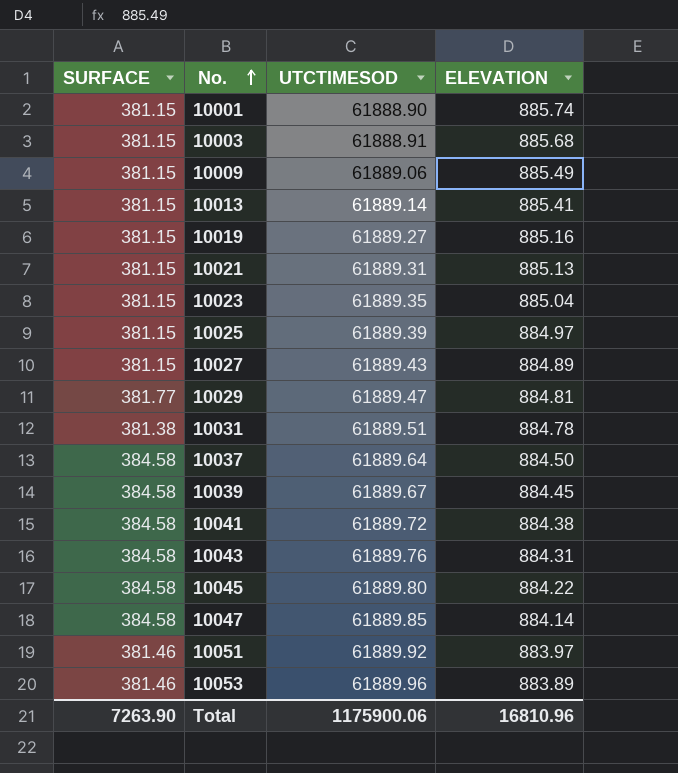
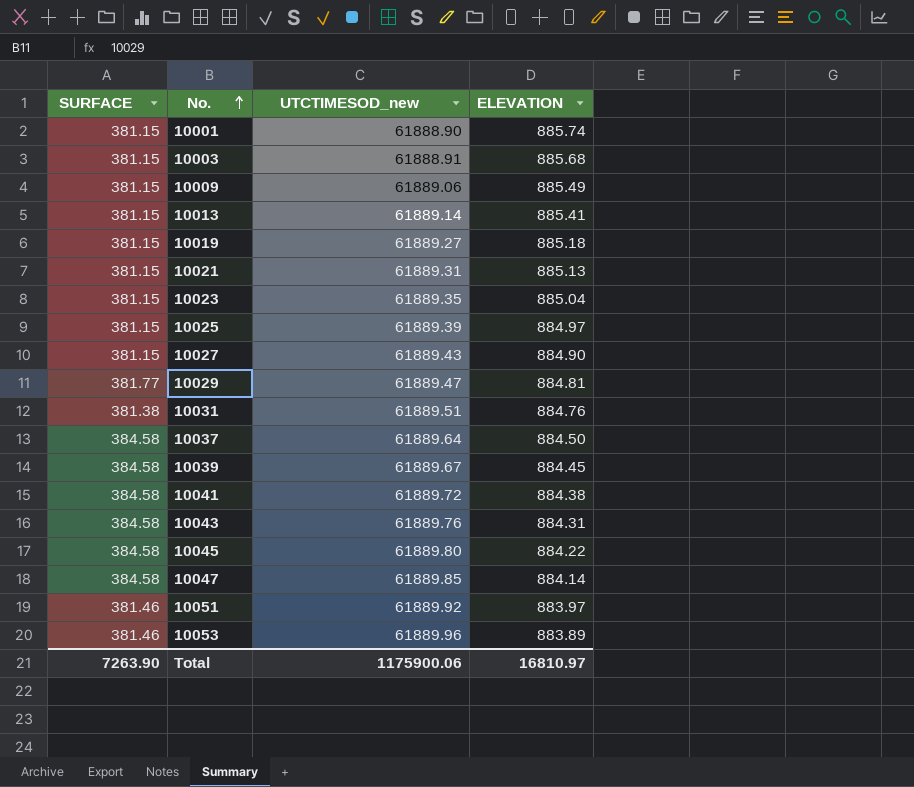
column name: UTCTIMESOD -> UTCTIMESOD_new
10019 | ELEVATION: 885.16 -> 885.18
10027 | ELEVATION: 884.89 -> 884.90
10031 | ELEVATION: 884.78 -> 884.76
Total | ELEVATION: 16810.96 -> 16810.97

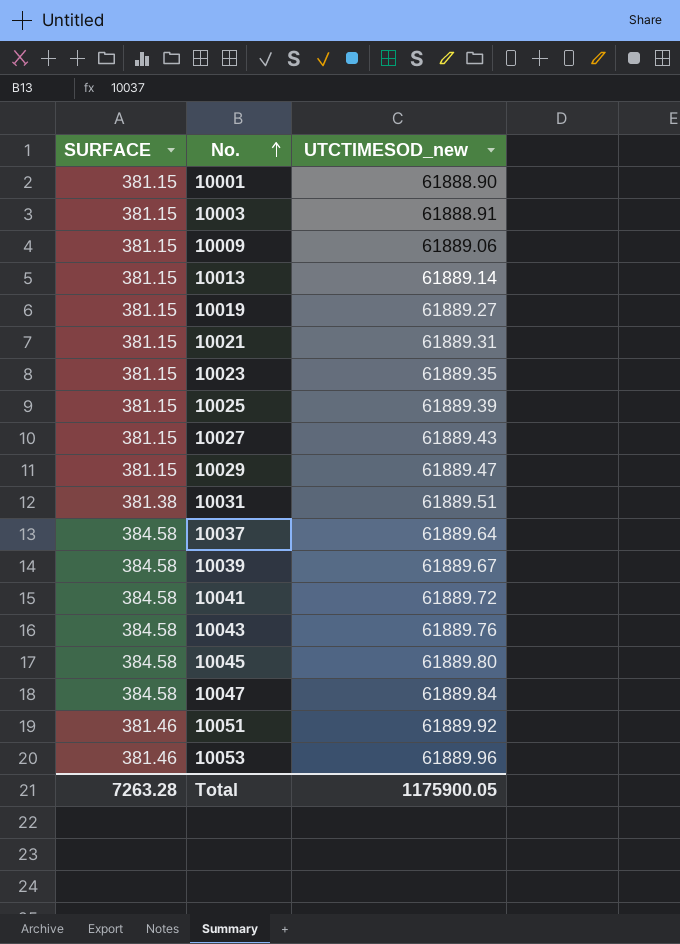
column ELEVATION | position: 4 -> none
10029 | SURFACE: 381.77 -> 381.15
10047 | UTCTIMESOD_new: 61889.85 -> 61889.84
Total | SURFACE: 7263.90 -> 7263.28
Total | UTCTIMESOD_new: 1175900.06 -> 1175900.05

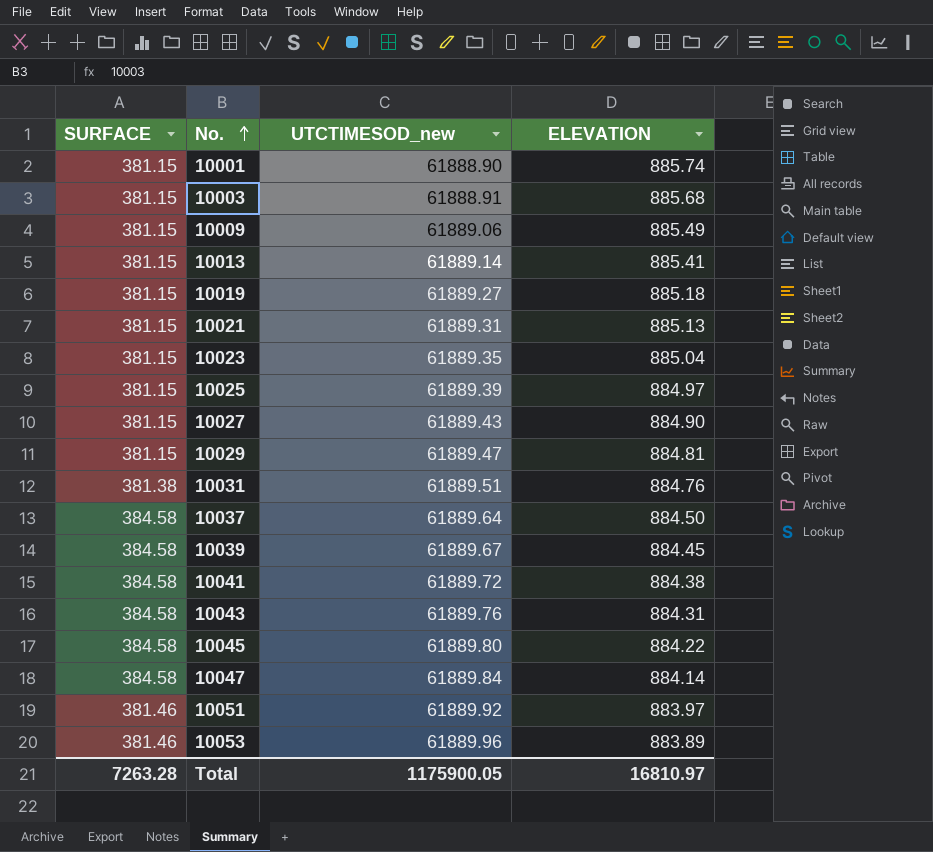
column ELEVATION | position: none -> 4

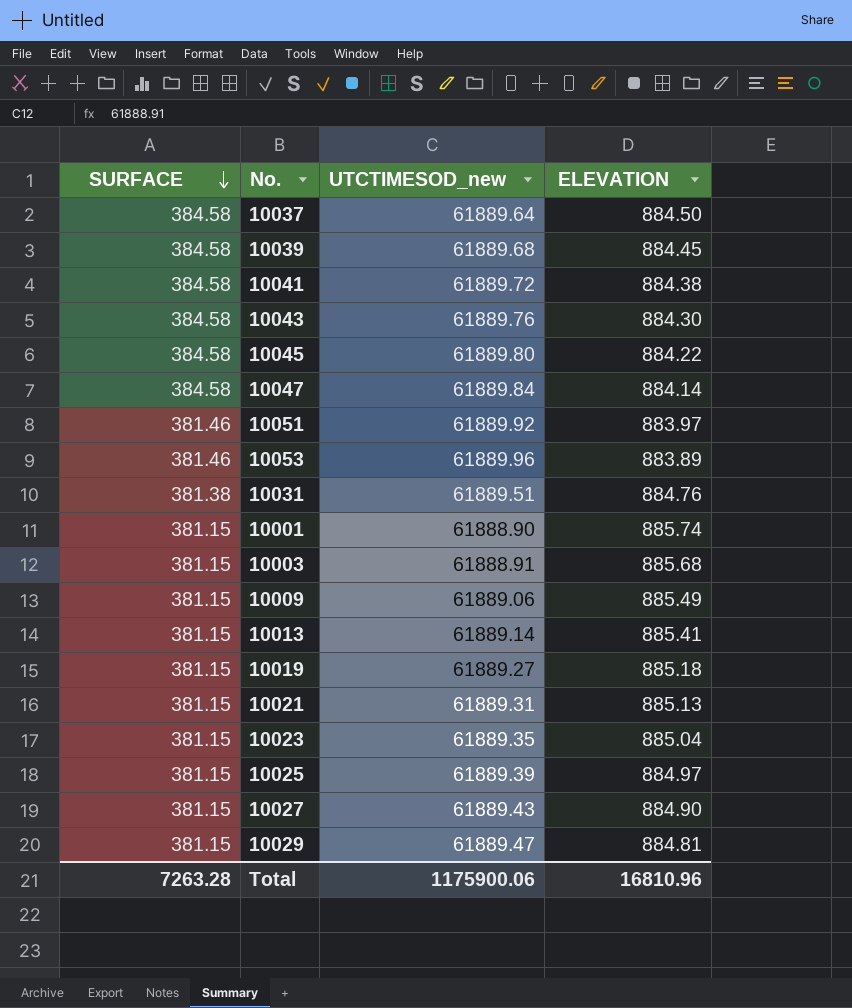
row order: No. ascending -> SURFACE descending
10039 | UTCTIMESOD_new: 61889.67 -> 61889.68
10043 | ELEVATION: 884.31 -> 884.30
Total | UTCTIMESOD_new: 1175900.05 -> 1175900.06
Total | ELEVATION: 16810.97 -> 16810.96

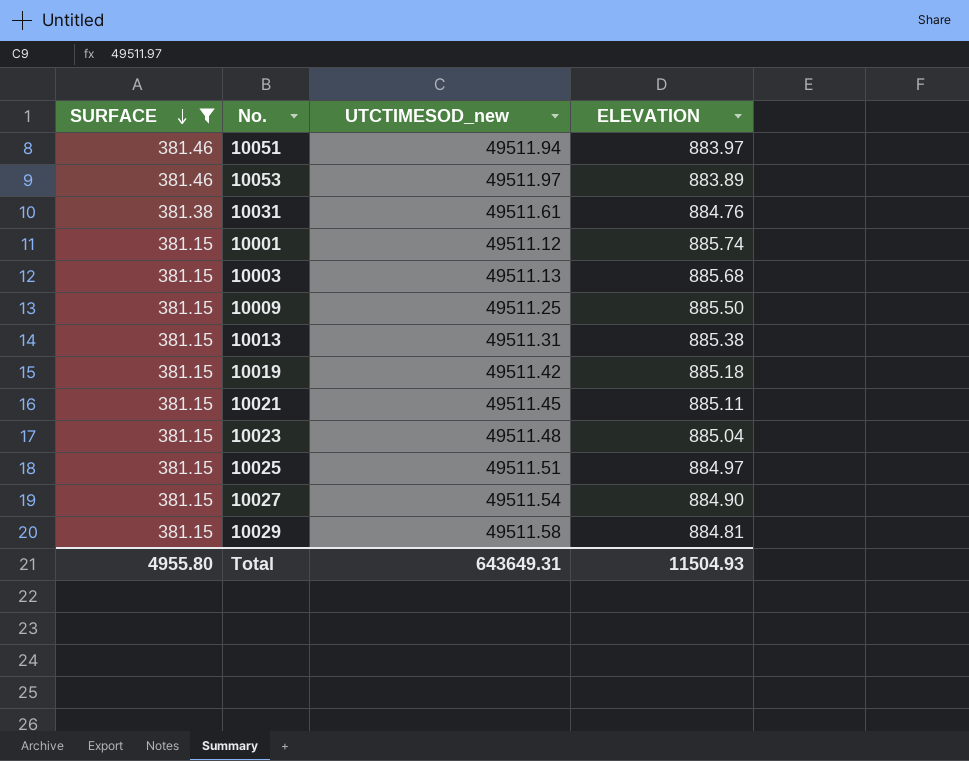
filter: none -> SURFACE != 384.58
10051 | UTCTIMESOD_new: 61889.92 -> 49511.94
10053 | UTCTIMESOD_new: 61889.96 -> 49511.97
10031 | UTCTIMESOD_new: 61889.51 -> 49511.61
10001 | UTCTIMESOD_new: 61888.90 -> 49511.12
10003 | UTCTIMESOD_new: 61888.91 -> 49511.13
10009 | UTCTIMESOD_new: 61889.06 -> 49511.25
10009 | ELEVATION: 885.49 -> 885.50
10013 | UTCTIMESOD_new: 61889.14 -> 49511.31
10013 | ELEVATION: 885.41 -> 885.38
10019 | UTCTIMESOD_new: 61889.27 -> 49511.42
10021 | UTCTIMESOD_new: 61889.31 -> 49511.45
10021 | ELEVATION: 885.13 -> 885.11
10023 | UTCTIMESOD_new: 61889.35 -> 49511.48
10025 | UTCTIMESOD_new: 61889.39 -> 49511.51
10027 | UTCTIMESOD_new: 61889.43 -> 49511.54
10029 | UTCTIMESOD_new: 61889.47 -> 49511.58
Total | SURFACE: 7263.28 -> 4955.80
Total | UTCTIMESOD_new: 1175900.06 -> 643649.31
Total | ELEVATION: 16810.96 -> 11504.93

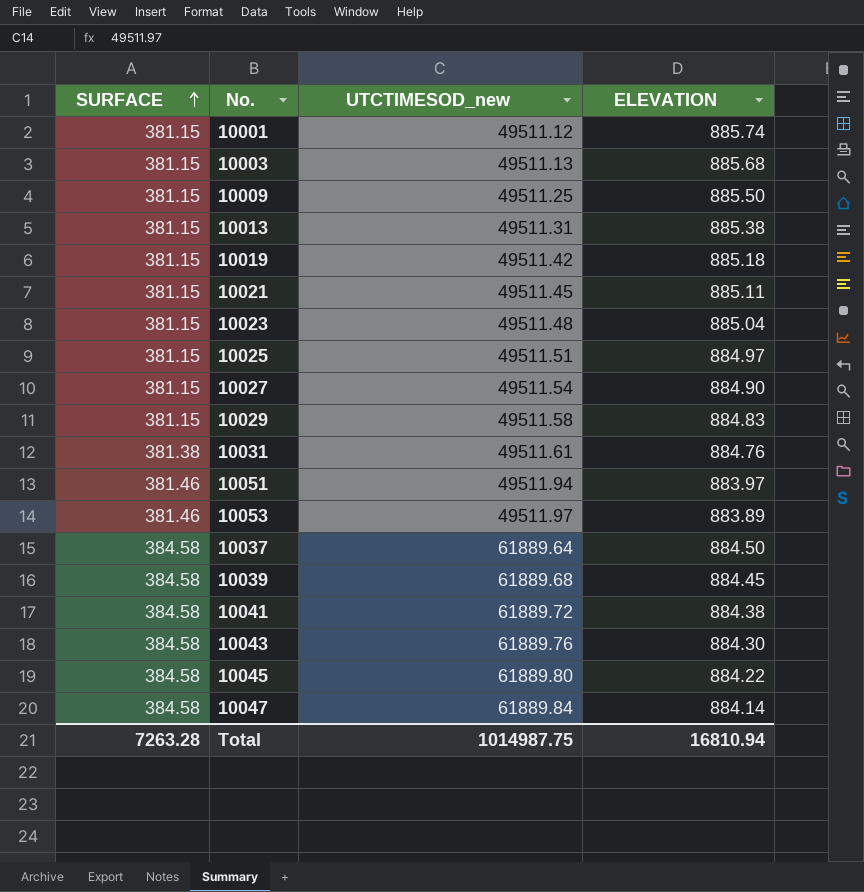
filter: SURFACE != 384.58 -> none
row order: SURFACE descending -> SURFACE ascending
10029 | ELEVATION: 884.81 -> 884.83
Total | SURFACE: 4955.80 -> 7263.28
Total | UTCTIMESOD_new: 643649.31 -> 1014987.75
Total | ELEVATION: 11504.93 -> 16810.94

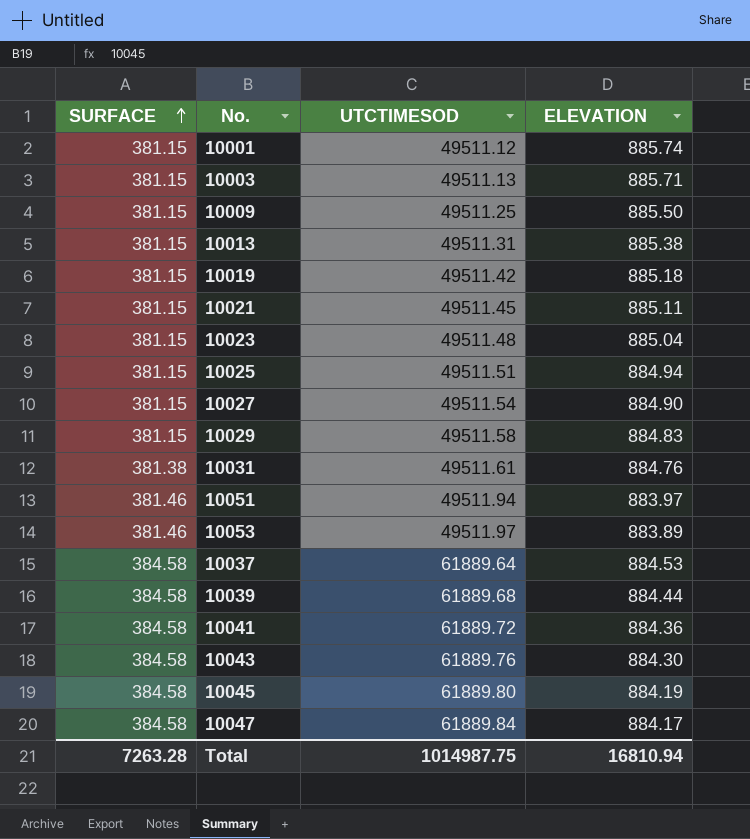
column name: UTCTIMESOD_new -> UTCTIMESOD
10003 | ELEVATION: 885.68 -> 885.71
10025 | ELEVATION: 884.97 -> 884.94
10037 | ELEVATION: 884.50 -> 884.53
10039 | ELEVATION: 884.45 -> 884.44
10041 | ELEVATION: 884.38 -> 884.36
10045 | ELEVATION: 884.22 -> 884.19
10047 | ELEVATION: 884.14 -> 884.17

